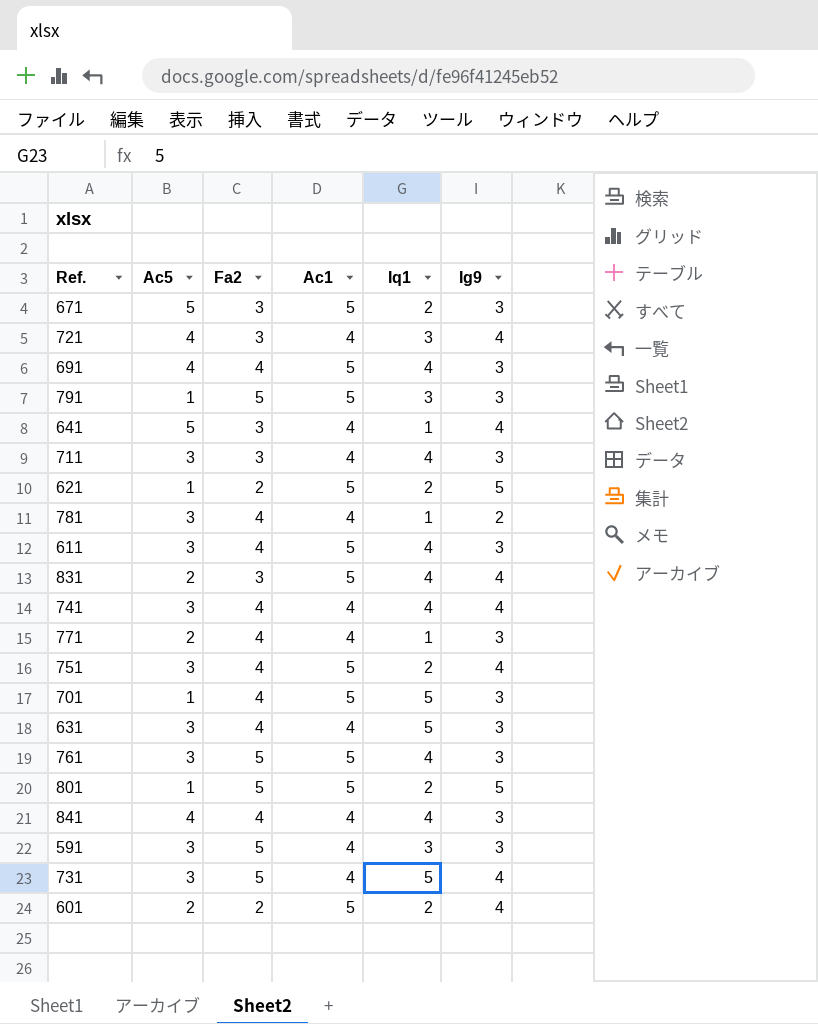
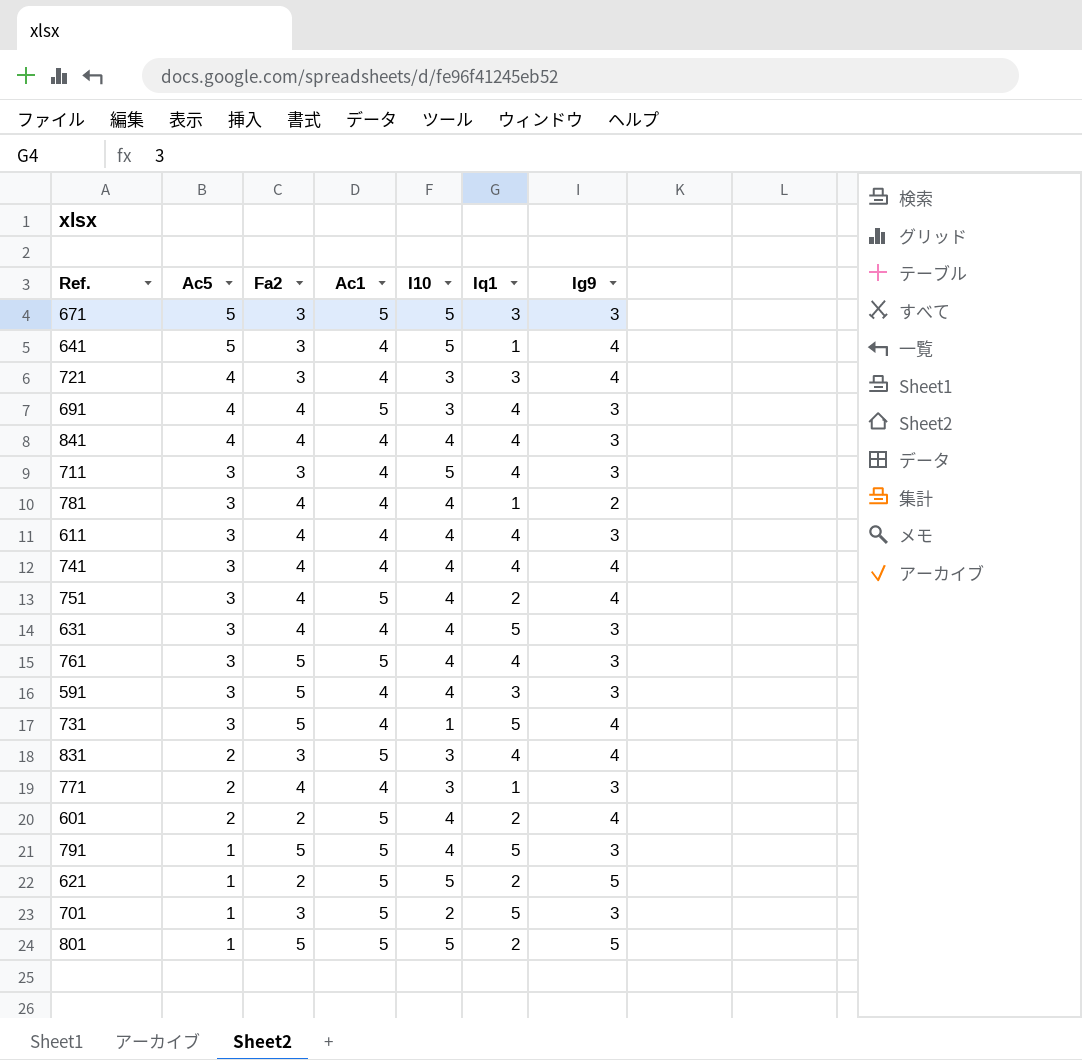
row order: none -> Ac5 descending
column I10 | position: none -> 5
671 | Iq1: 2 -> 3
611 | Ac1: 5 -> 4
791 | Iq1: 3 -> 5
701 | Fa2: 4 -> 3

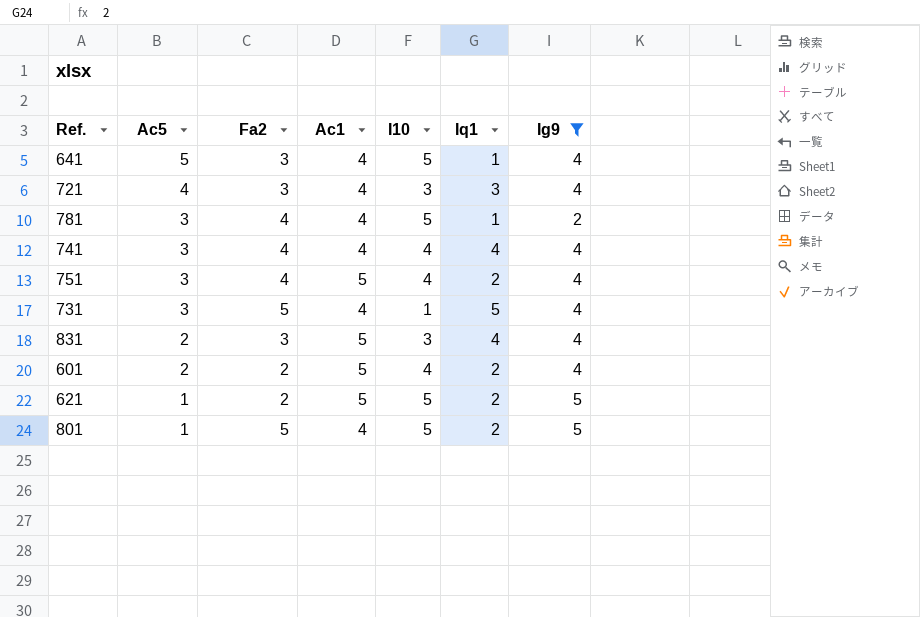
filter: none -> Ig9 != 3
781 | I10: 4 -> 5
801 | Ac1: 5 -> 4

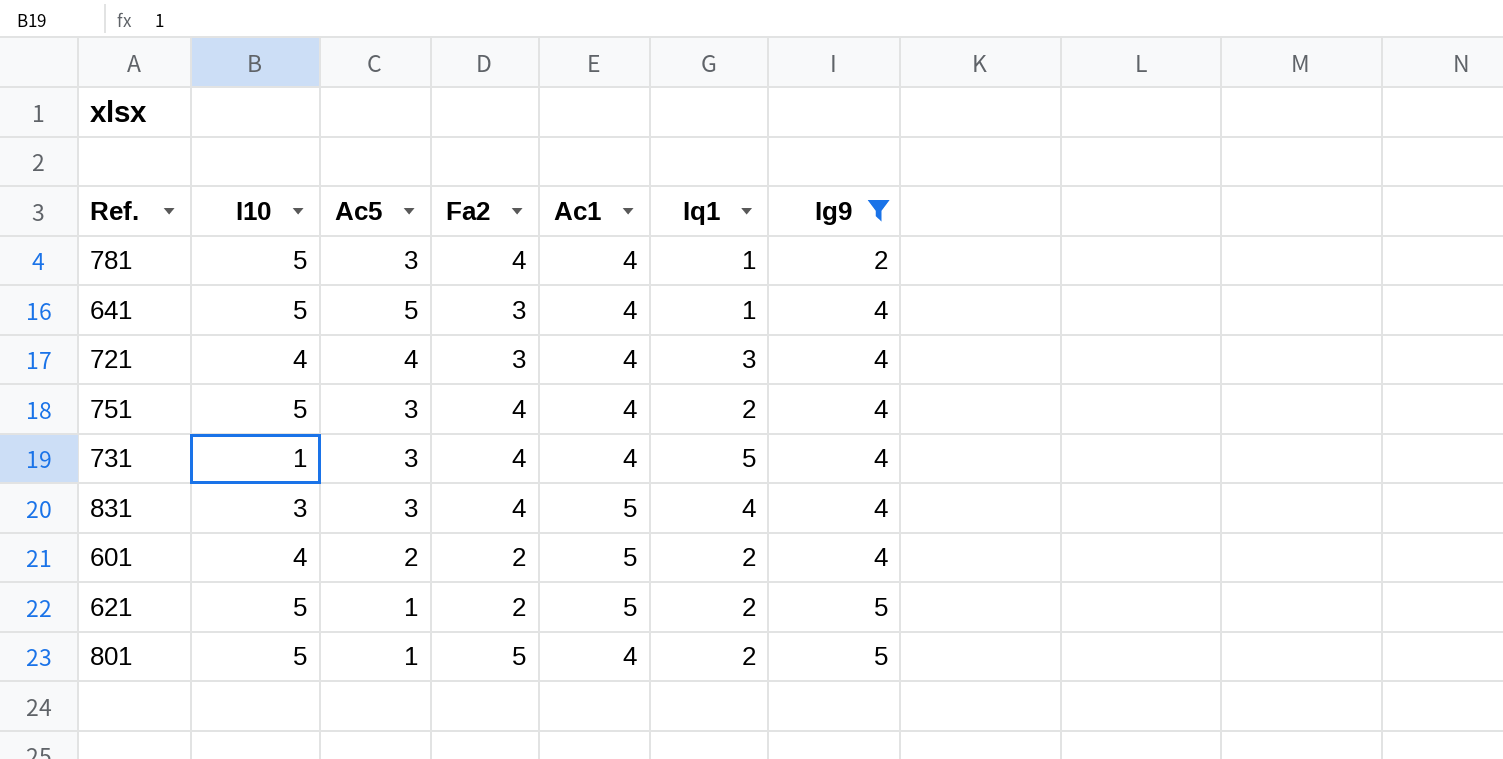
row order: Ac5 descending -> Ig9 ascending
column I10 | position: 5 -> 2
row 741: 3 | 4 | 4 | 4 | 4 | 4 -> none
721 | I10: 3 -> 4
751 | I10: 4 -> 5
751 | Ac1: 5 -> 4
731 | Fa2: 5 -> 4
831 | Ac5: 2 -> 3
831 | Fa2: 3 -> 4

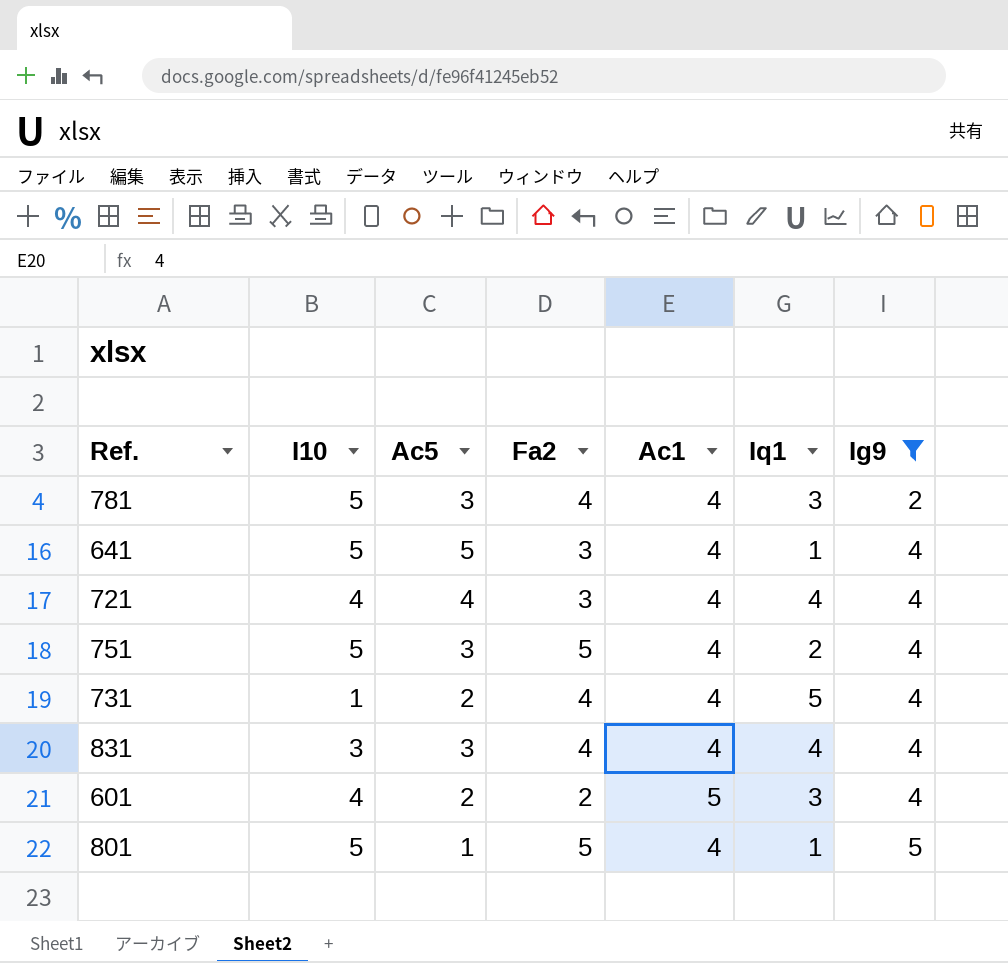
row 621: 5 | 1 | 2 | 5 | 2 | 5 -> none
781 | Iq1: 1 -> 3
721 | Iq1: 3 -> 4
751 | Fa2: 4 -> 5
731 | Ac5: 3 -> 2
831 | Ac1: 5 -> 4
601 | Iq1: 2 -> 3
801 | Iq1: 2 -> 1

